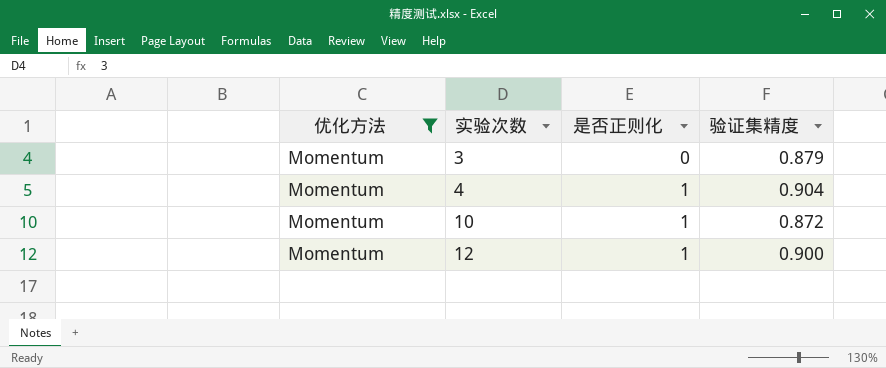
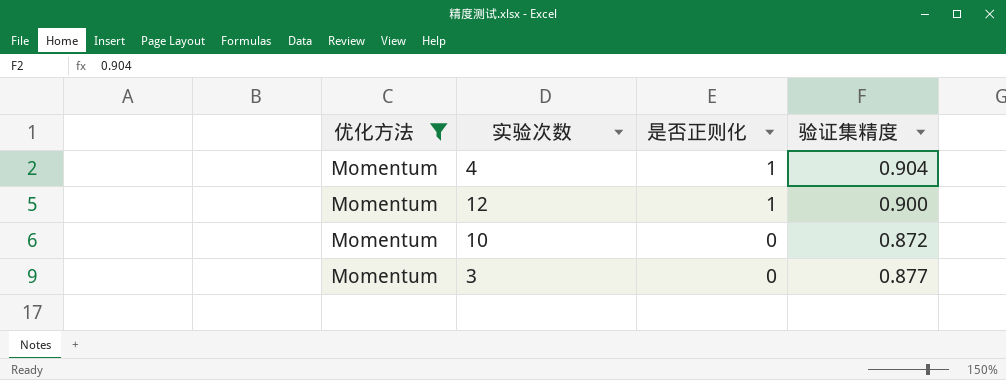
row order: 实验次数 ascending -> 是否正则化 descending
10 | 是否正则化: 1 -> 0
3 | 验证集精度: 0.879 -> 0.877

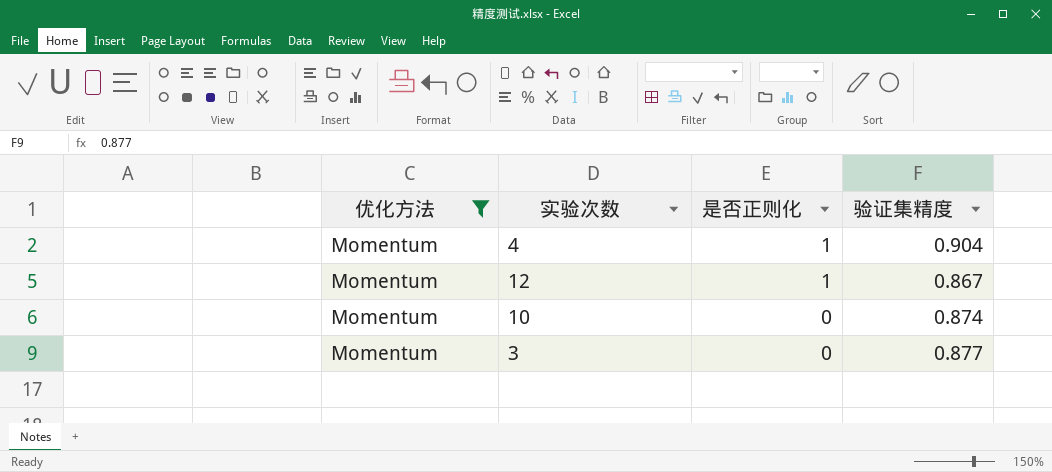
12 | 验证集精度: 0.900 -> 0.867
10 | 验证集精度: 0.872 -> 0.874

